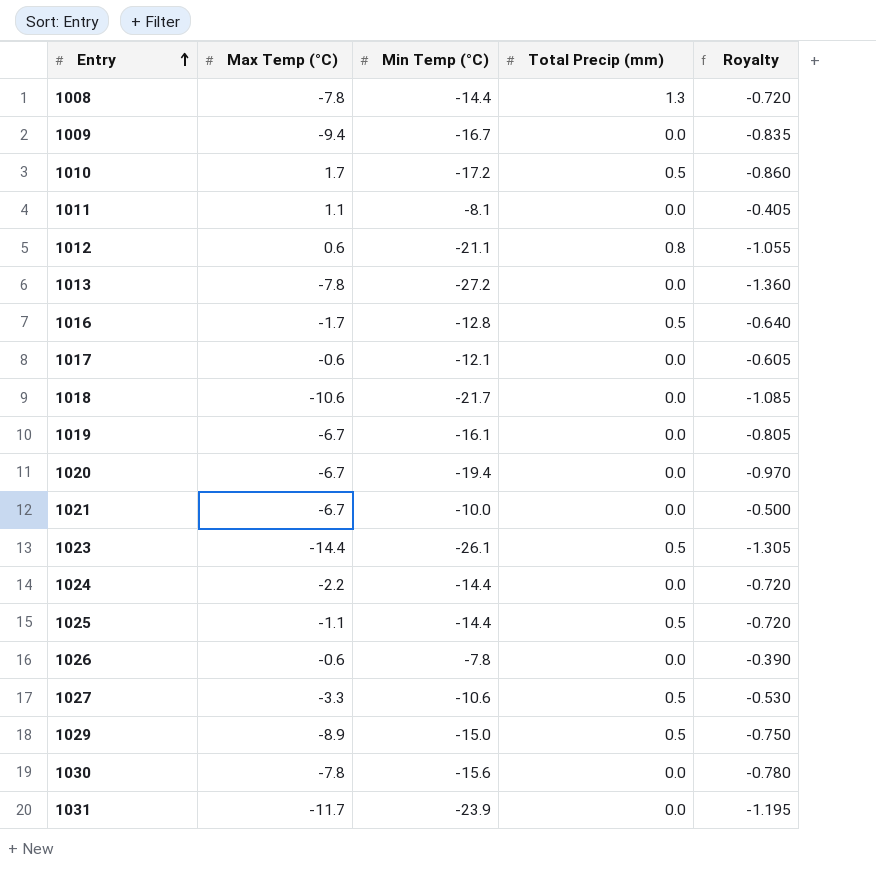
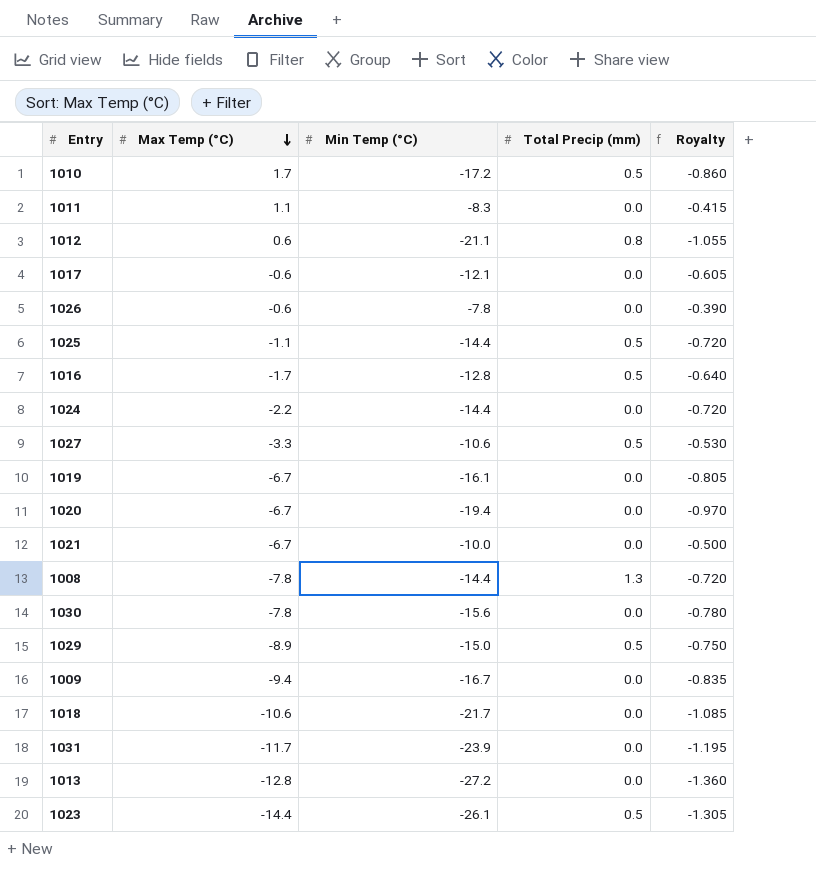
row order: Entry ascending -> Max Temp (°C) descending
1011 | Min Temp (°C): -8.1 -> -8.3
1011 | Royalty: -0.405 -> -0.415
1013 | Max Temp (°C): -7.8 -> -12.8

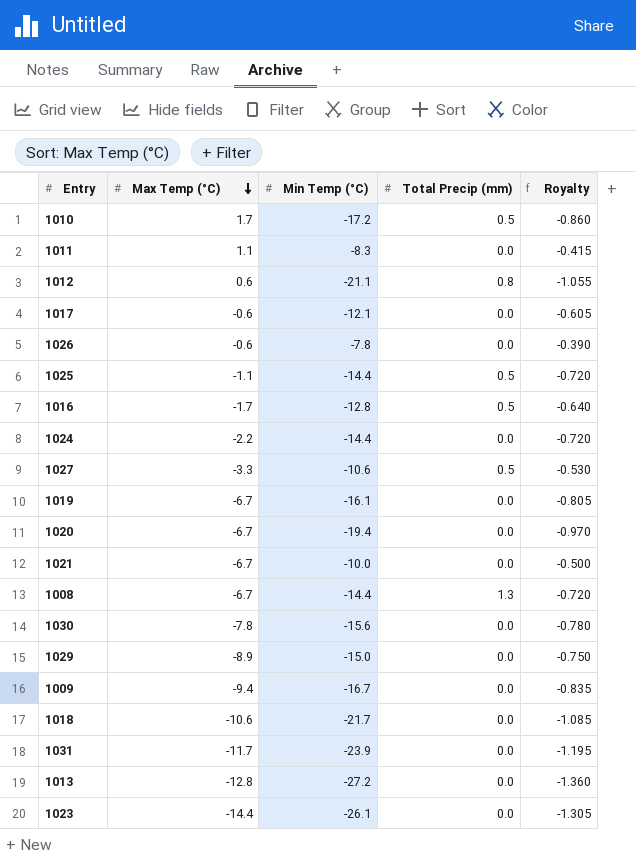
1008 | Max Temp (°C): -7.8 -> -6.7
1029 | Total Precip (mm): 0.5 -> 0.0
1023 | Total Precip (mm): 0.5 -> 0.0

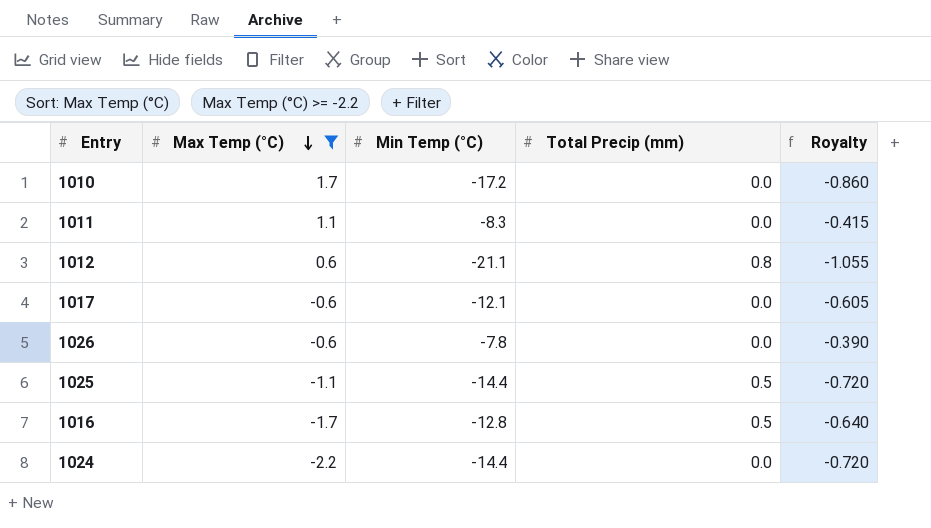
filter: none -> Max Temp (°C) >= -2.2
1010 | Total Precip (mm): 0.5 -> 0.0

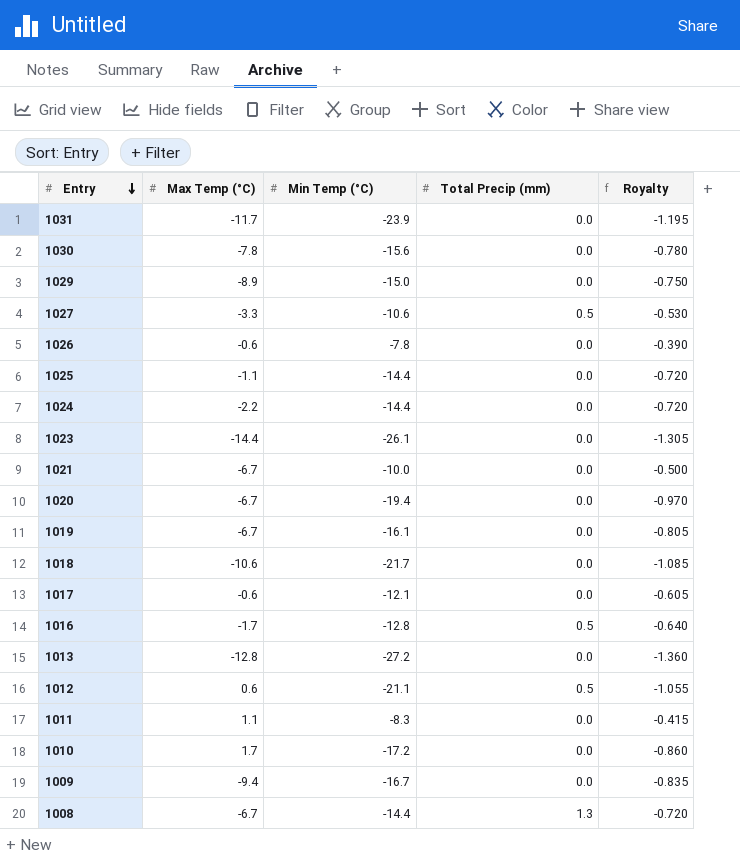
filter: Max Temp (°C) >= -2.2 -> none
row order: Max Temp (°C) descending -> Entry descending
1025 | Total Precip (mm): 0.5 -> 0.0
1012 | Total Precip (mm): 0.8 -> 0.5

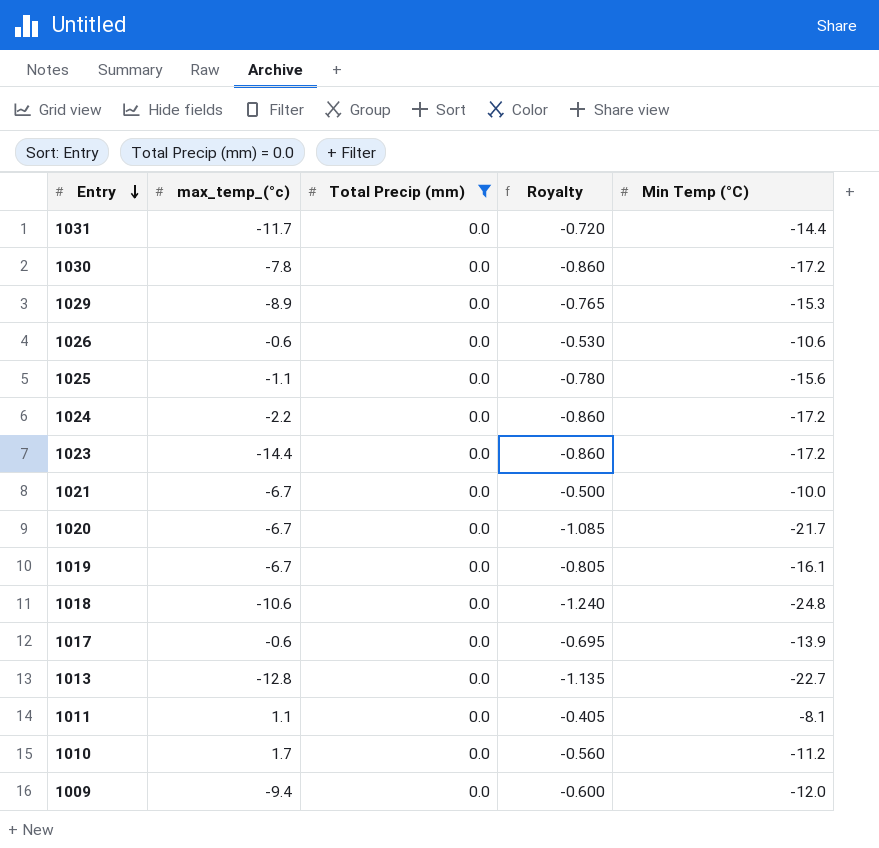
filter: none -> Total Precip (mm) = 0.0
column name: Max Temp (°C) -> max_temp_(°c)
column Min Temp (°C) | position: 3 -> 5
1031 | Royalty: -1.195 -> -0.720
1031 | Min Temp (°C): -23.9 -> -14.4
1030 | Royalty: -0.780 -> -0.860
1030 | Min Temp (°C): -15.6 -> -17.2
1029 | Royalty: -0.750 -> -0.765
1029 | Min Temp (°C): -15.0 -> -15.3
1026 | Royalty: -0.390 -> -0.530
1026 | Min Temp (°C): -7.8 -> -10.6
1025 | Royalty: -0.720 -> -0.780
1025 | Min Temp (°C): -14.4 -> -15.6
1024 | Royalty: -0.720 -> -0.860
1024 | Min Temp (°C): -14.4 -> -17.2
1023 | Royalty: -1.305 -> -0.860
1023 | Min Temp (°C): -26.1 -> -17.2
1020 | Royalty: -0.970 -> -1.085
1020 | Min Temp (°C): -19.4 -> -21.7
1018 | Royalty: -1.085 -> -1.240
1018 | Min Temp (°C): -21.7 -> -24.8
1017 | Royalty: -0.605 -> -0.695
1017 | Min Temp (°C): -12.1 -> -13.9
1013 | Royalty: -1.360 -> -1.135
1013 | Min Temp (°C): -27.2 -> -22.7
1011 | Royalty: -0.415 -> -0.405
1011 | Min Temp (°C): -8.3 -> -8.1
1010 | Royalty: -0.860 -> -0.560
1010 | Min Temp (°C): -17.2 -> -11.2
1009 | Royalty: -0.835 -> -0.600
1009 | Min Temp (°C): -16.7 -> -12.0

